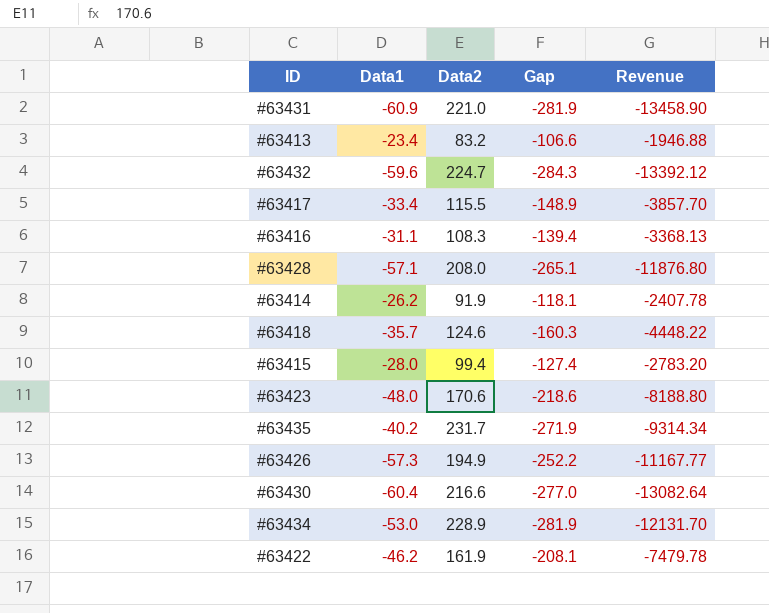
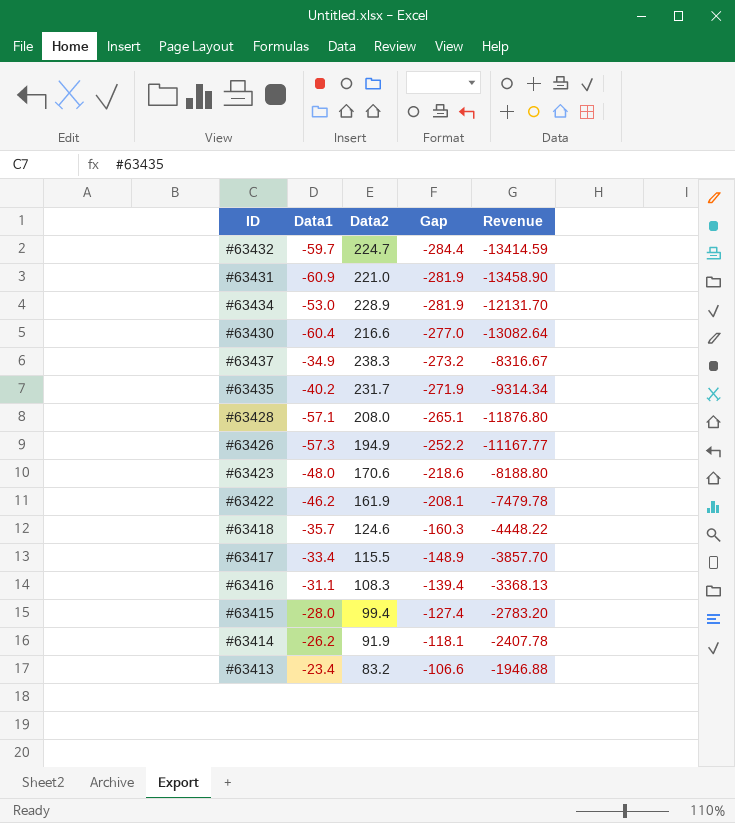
row order: none -> Gap ascending
#63432 | Data1: -59.6 -> -59.7
#63432 | Gap: -284.3 -> -284.4
#63432 | Revenue: -13392.12 -> -13414.59
row #63437: none -> -34.9 | 238.3 | -273.2 | -8316.67

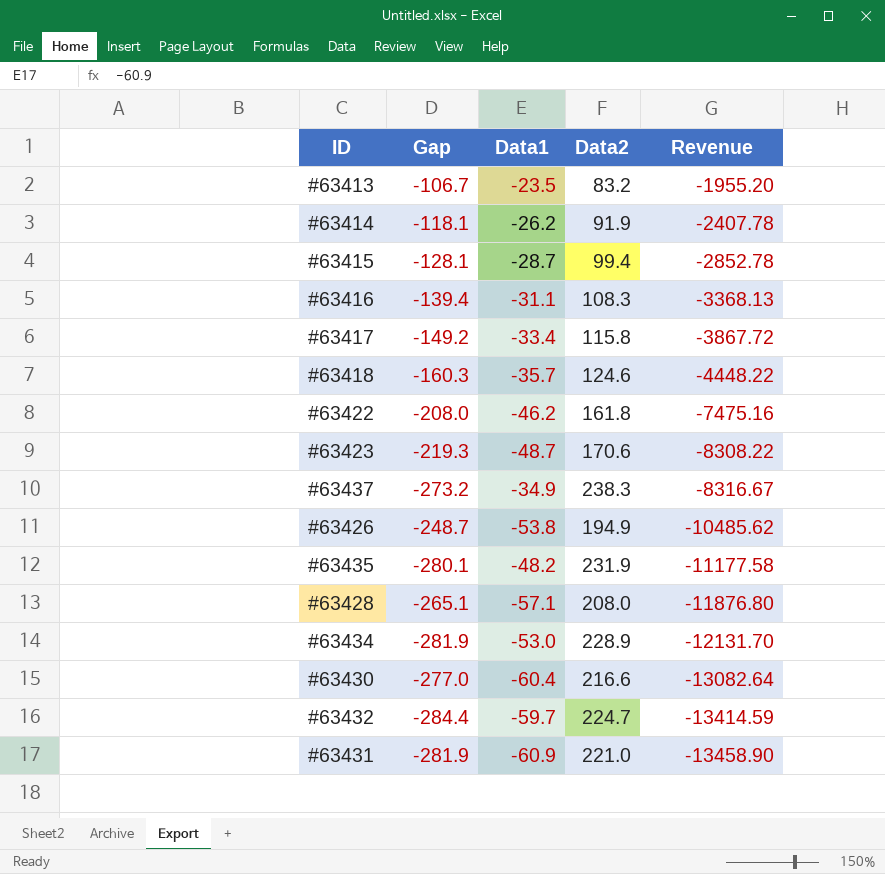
row order: Gap ascending -> Revenue descending
column Gap | position: 4 -> 2
#63413 | Gap: -106.6 -> -106.7
#63413 | Data1: -23.4 -> -23.5
#63413 | Revenue: -1946.88 -> -1955.20
#63415 | Gap: -127.4 -> -128.1
#63415 | Data1: -28.0 -> -28.7
#63415 | Revenue: -2783.20 -> -2852.78
#63417 | Gap: -148.9 -> -149.2
#63417 | Data2: 115.5 -> 115.8
#63417 | Revenue: -3857.70 -> -3867.72
#63422 | Gap: -208.1 -> -208.0
#63422 | Data2: 161.9 -> 161.8
#63422 | Revenue: -7479.78 -> -7475.16
#63423 | Gap: -218.6 -> -219.3
#63423 | Data1: -48.0 -> -48.7
#63423 | Revenue: -8188.80 -> -8308.22
#63426 | Gap: -252.2 -> -248.7
#63426 | Data1: -57.3 -> -53.8
#63426 | Revenue: -11167.77 -> -10485.62
#63435 | Gap: -271.9 -> -280.1
#63435 | Data1: -40.2 -> -48.2
#63435 | Data2: 231.7 -> 231.9
#63435 | Revenue: -9314.34 -> -11177.58

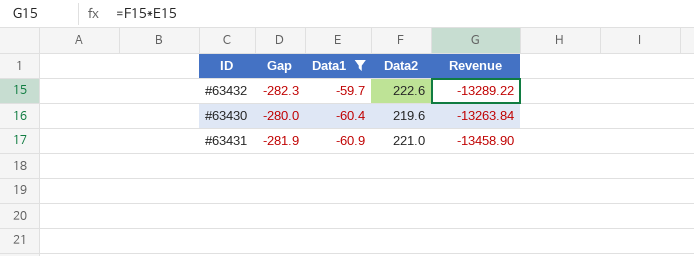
filter: none -> Data1 <= -59.7
row order: Revenue descending -> Data1 descending
#63432 | Gap: -284.4 -> -282.3
#63432 | Data2: 224.7 -> 222.6
#63432 | Revenue: -13414.59 -> -13289.22
#63430 | Gap: -277.0 -> -280.0
#63430 | Data2: 216.6 -> 219.6
#63430 | Revenue: -13082.64 -> -13263.84

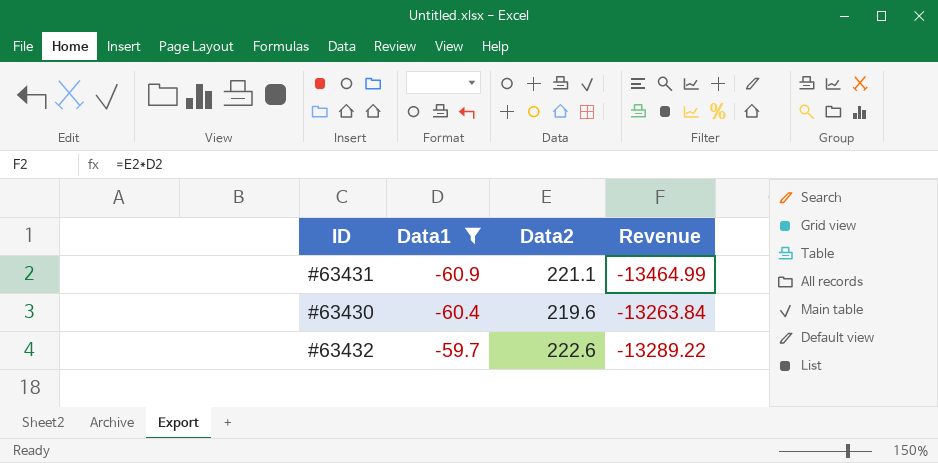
row order: Data1 descending -> Data1 ascending
column Gap | formula: [Data1] - [Data2] -> none
#63431 | Data2: 221.0 -> 221.1
#63431 | Revenue: -13458.90 -> -13464.99

